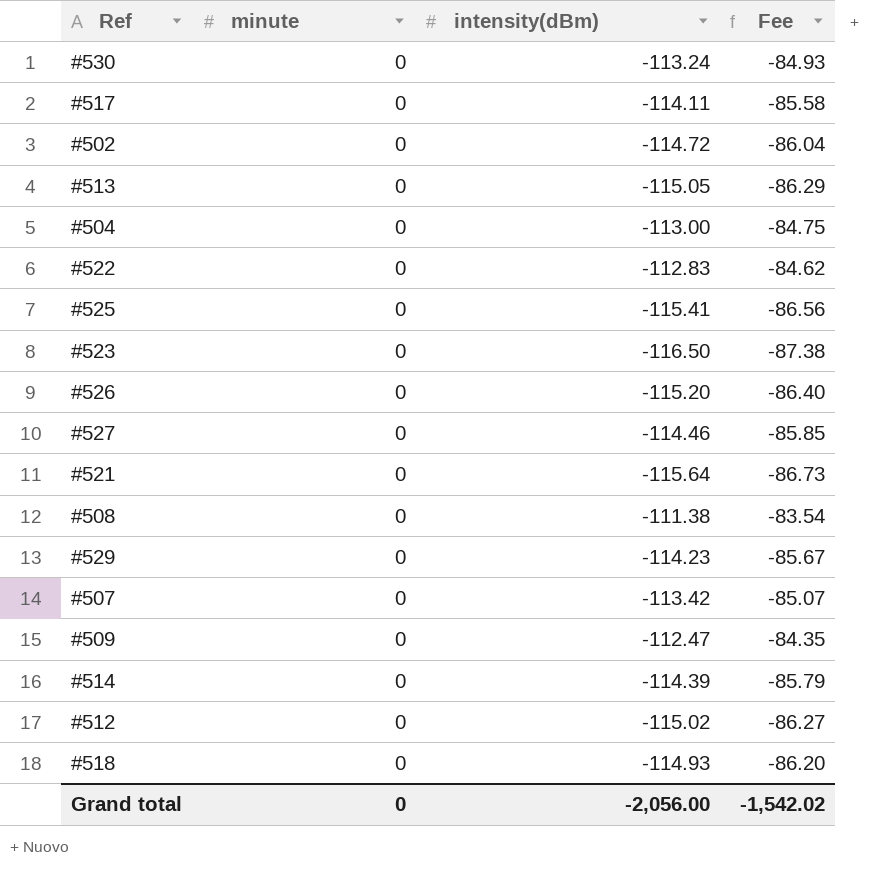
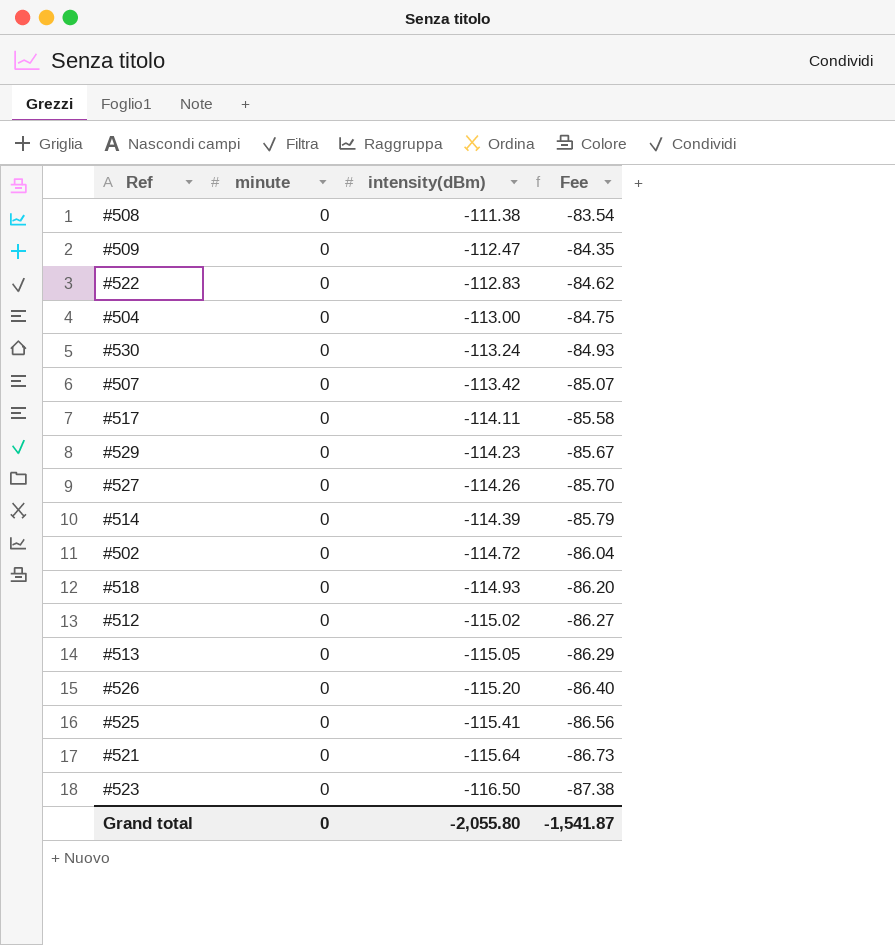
row order: none -> intensity(dBm) descending
#527 | intensity(dBm): -114.46 -> -114.26
#527 | Fee: -85.85 -> -85.70
Grand total | intensity(dBm): -2,056.00 -> -2,055.80
Grand total | Fee: -1,542.02 -> -1,541.87

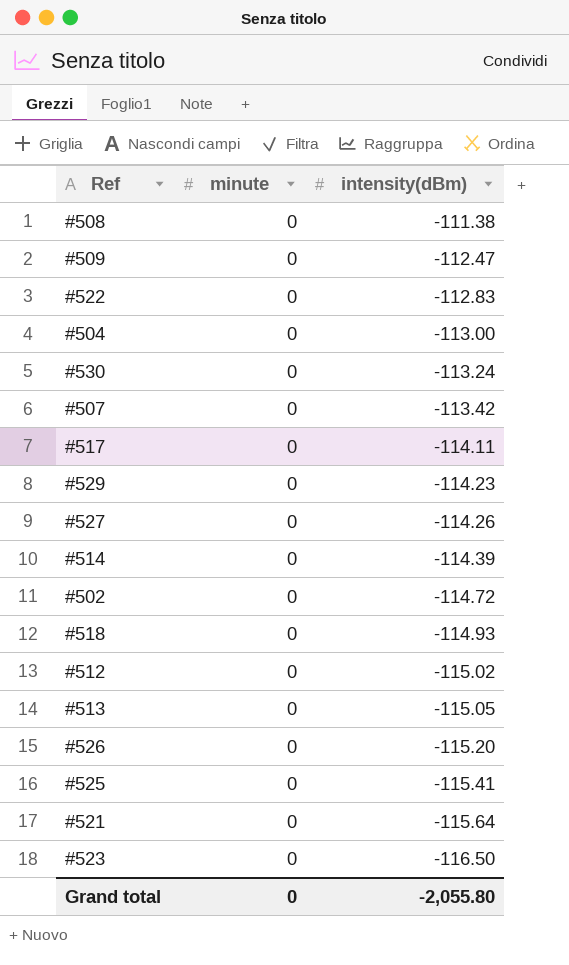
column Fee | formula: [intensity(dBm)] * 0.75 -> none

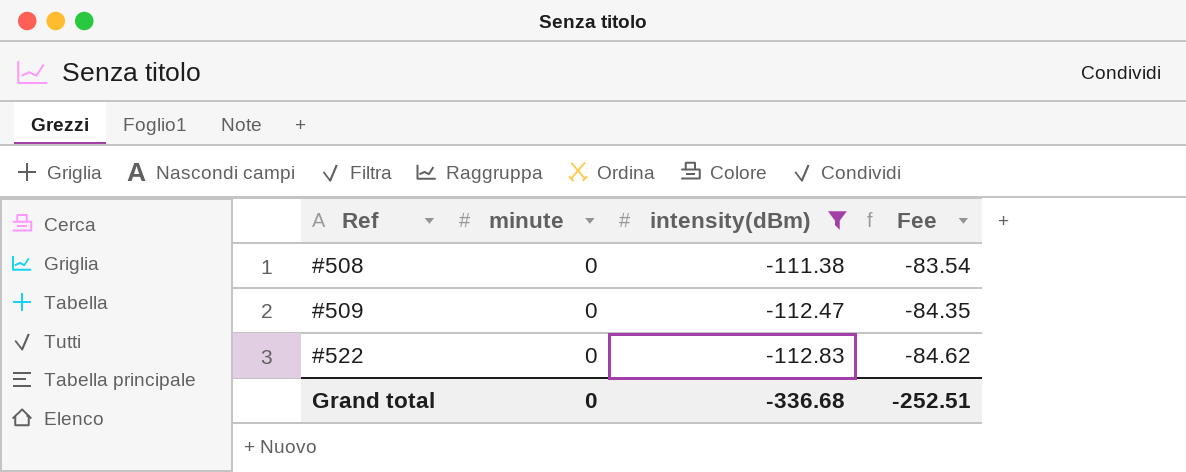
filter: none -> intensity(dBm) >= -112.83
column Fee | formula: none -> [intensity(dBm)] * 0.75
Grand total | intensity(dBm): -2,055.80 -> -336.68

